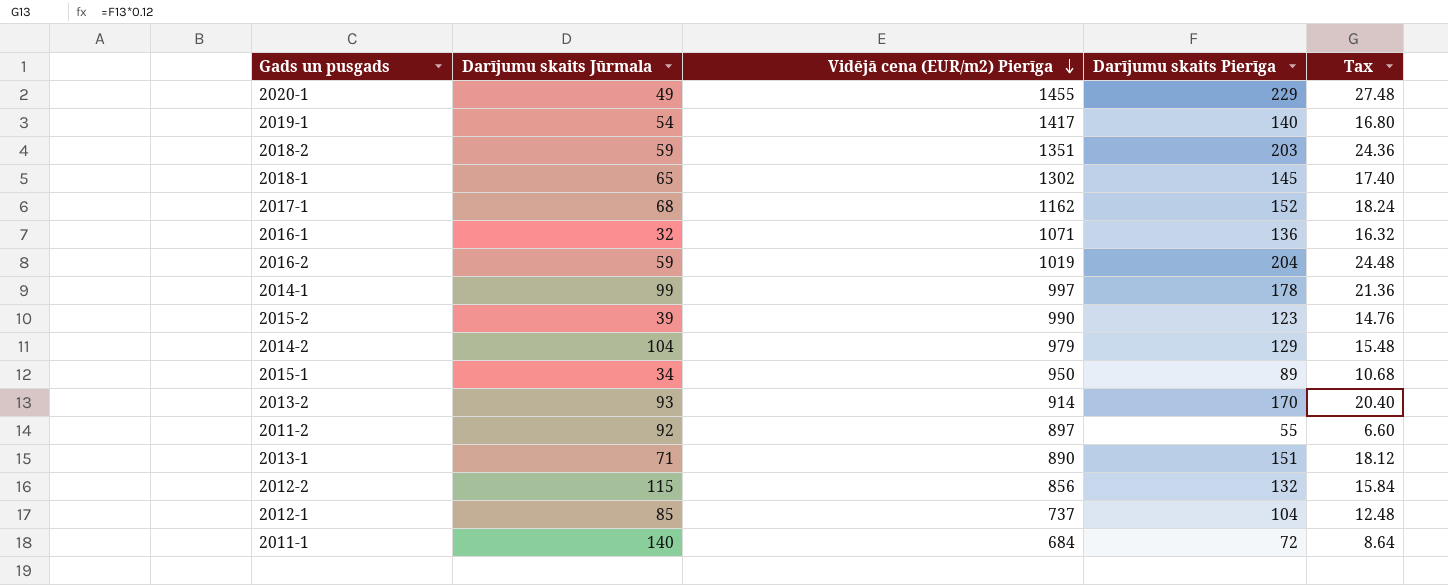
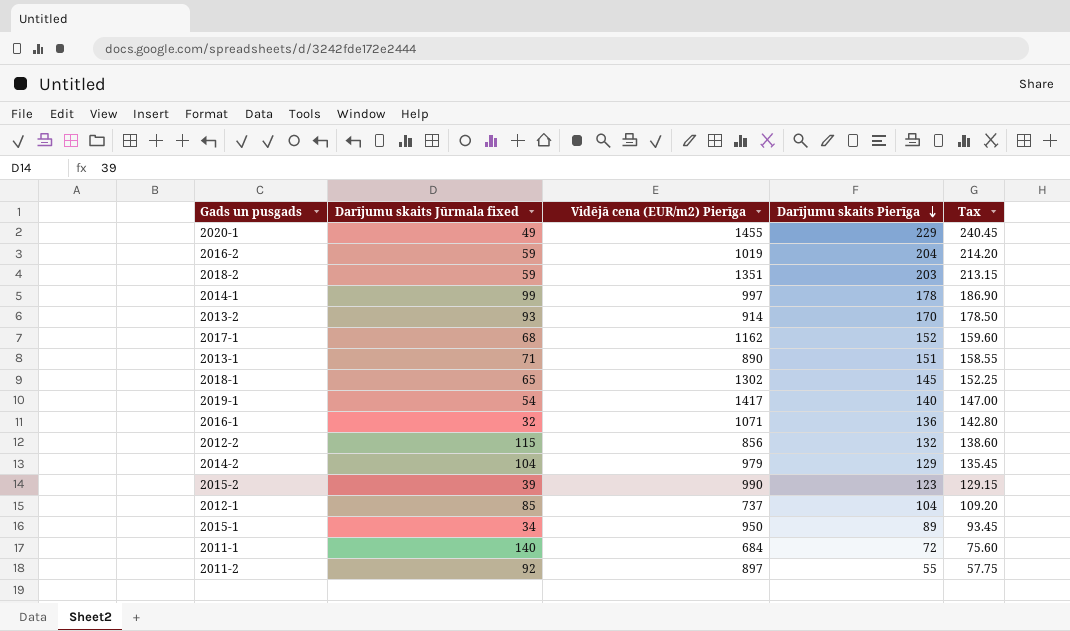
row order: Vidējā cena (EUR/m2) Pierīga descending -> Darījumu skaits Pierīga descending
column name: Darījumu skaits Jūrmala -> Darījumu skaits Jūrmala fixed
column Tax | formula: [Darījumu skaits Pierīga] * 0.12 -> [Darījumu skaits Pierīga] * 1.05

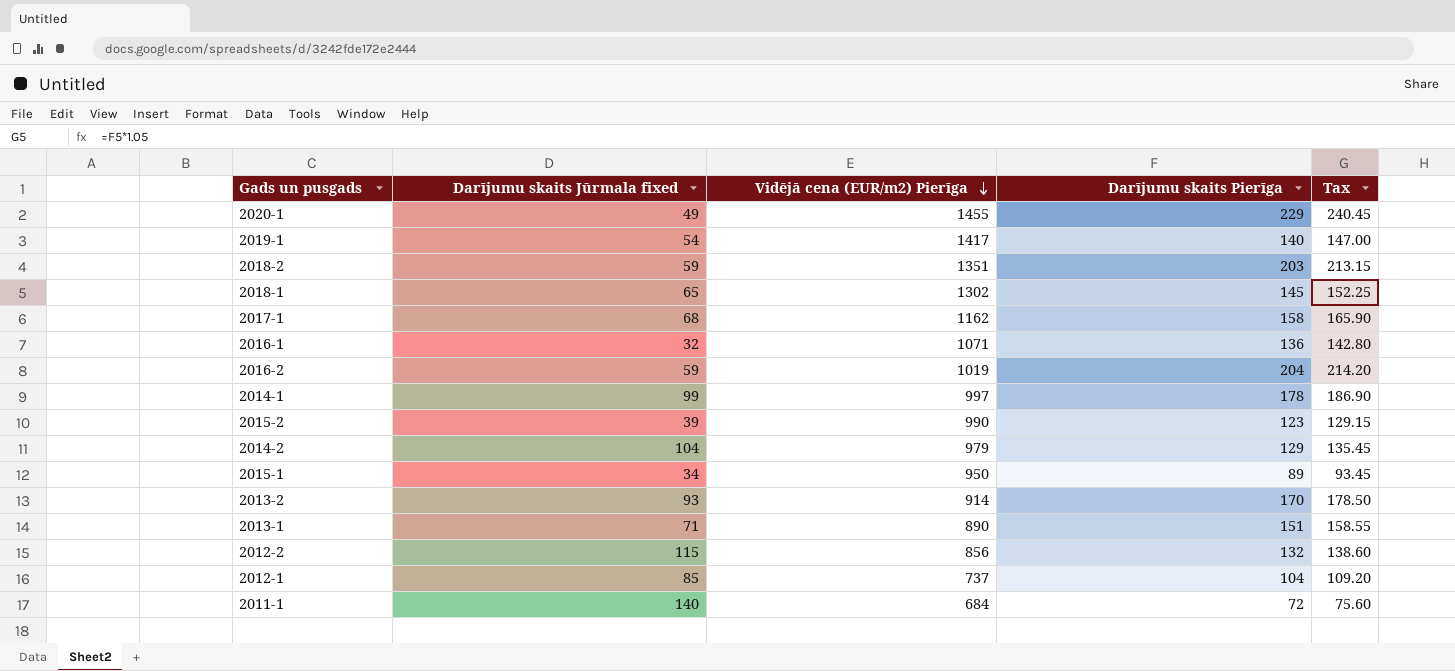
row order: Darījumu skaits Pierīga descending -> Vidējā cena (EUR/m2) Pierīga descending
row 2011-2: 92 | 897 | 55 | 57.75 -> none
2017-1 | Darījumu skaits Pierīga: 152 -> 158
2017-1 | Tax: 159.60 -> 165.90

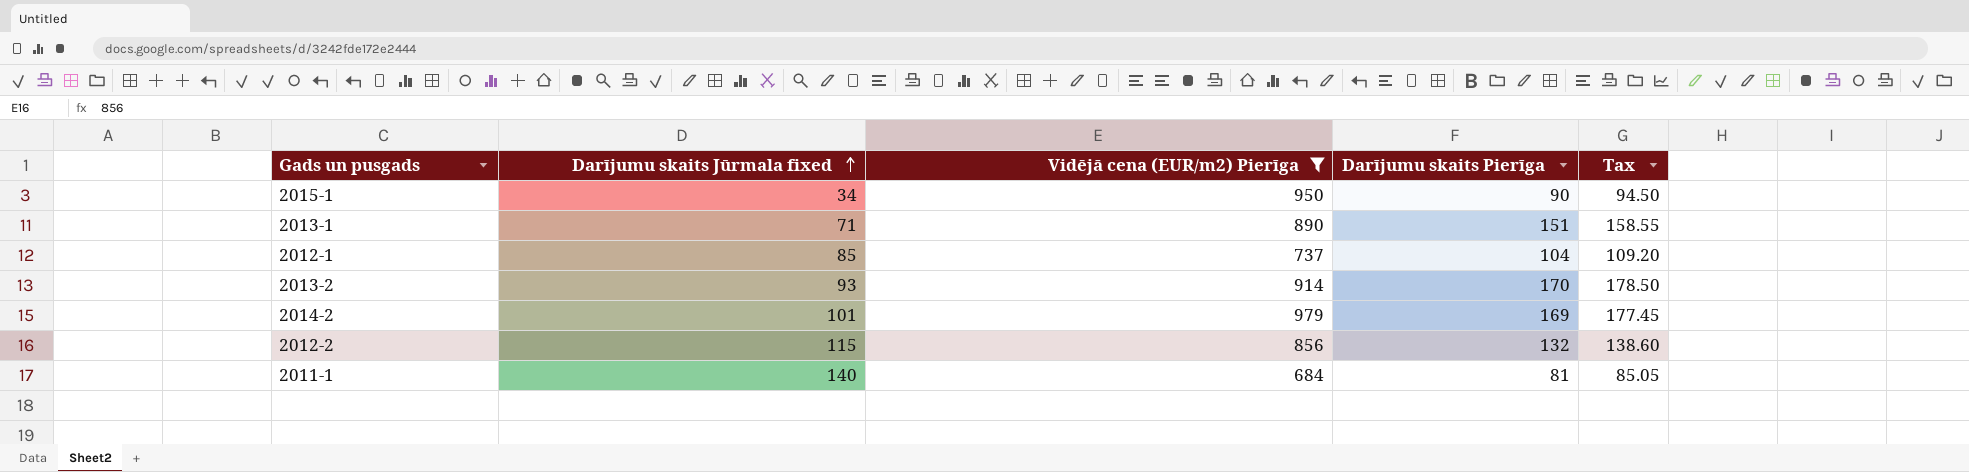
filter: none -> Vidējā cena (EUR/m2) Pierīga <= 979
row order: Vidējā cena (EUR/m2) Pierīga descending -> Darījumu skaits Jūrmala fixed ascending
2015-1 | Darījumu skaits Pierīga: 89 -> 90
2015-1 | Tax: 93.45 -> 94.50
2014-2 | Darījumu skaits Jūrmala fixed: 104 -> 101
2014-2 | Darījumu skaits Pierīga: 129 -> 169
2014-2 | Tax: 135.45 -> 177.45
2011-1 | Darījumu skaits Pierīga: 72 -> 81
2011-1 | Tax: 75.60 -> 85.05

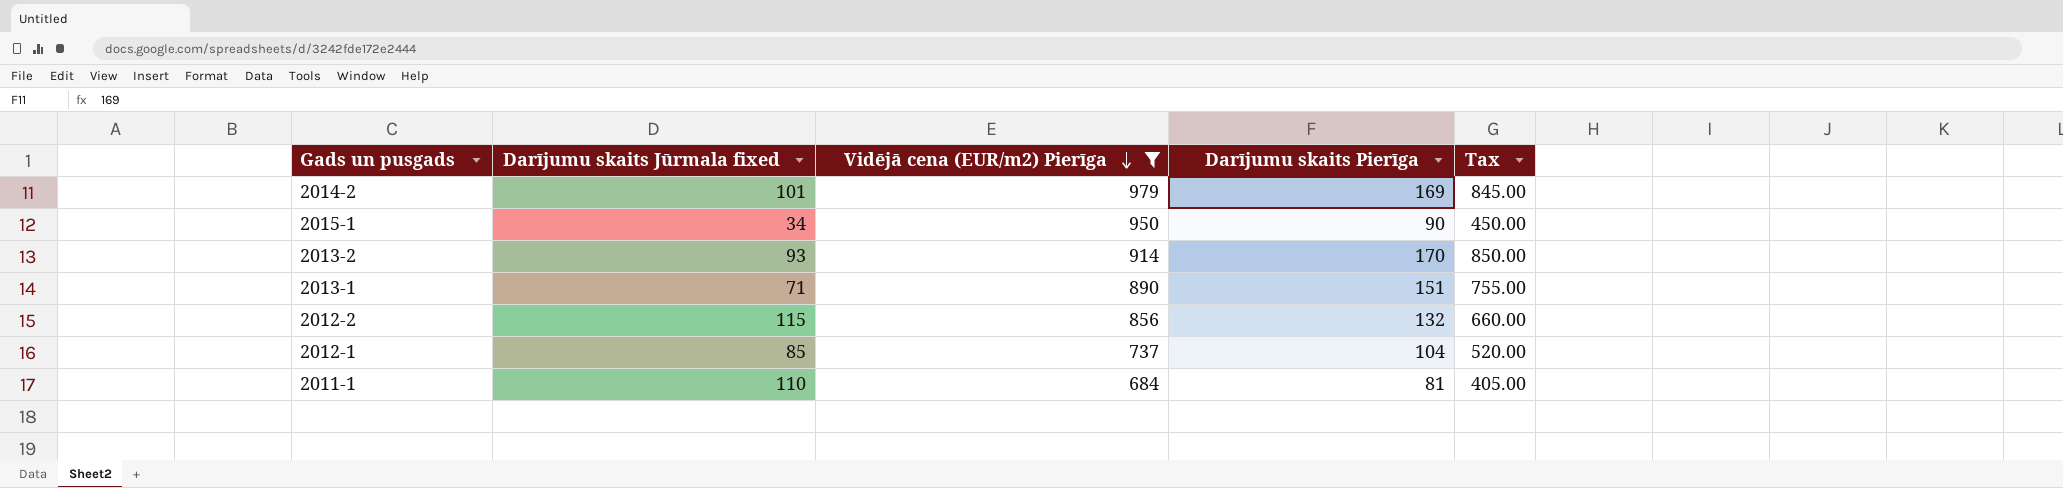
row order: Darījumu skaits Jūrmala fixed ascending -> Vidējā cena (EUR/m2) Pierīga descending
column Tax | formula: [Darījumu skaits Pierīga] * 1.05 -> [Darījumu skaits Pierīga] * 5
2011-1 | Darījumu skaits Jūrmala fixed: 140 -> 110

